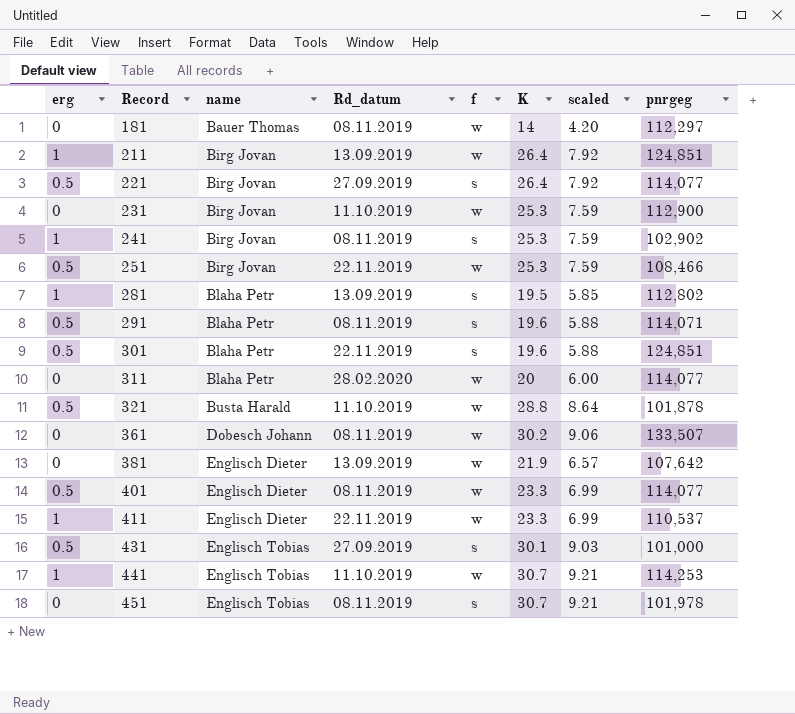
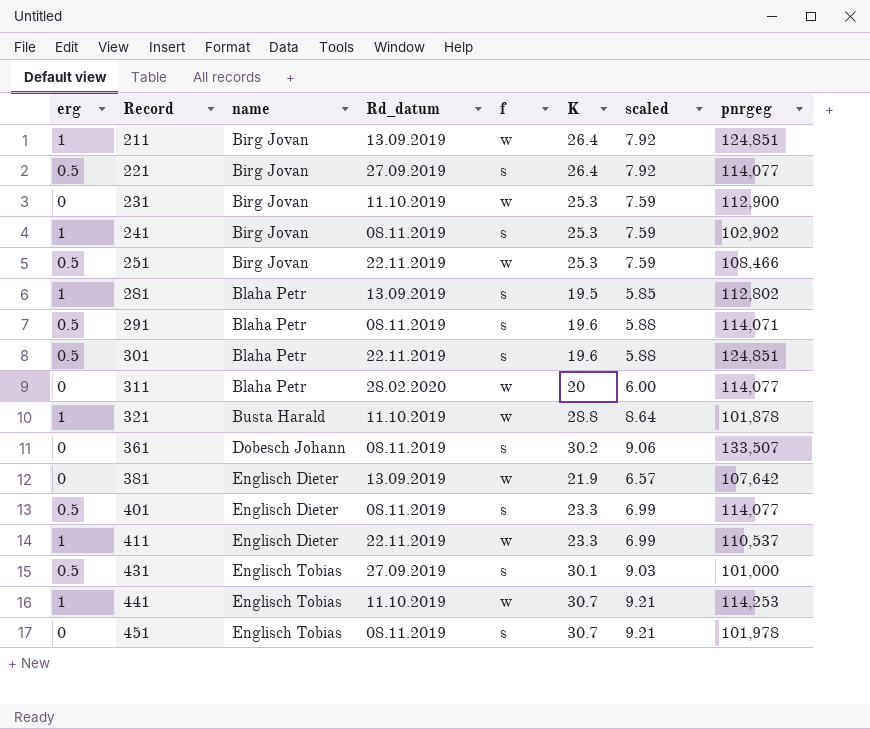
row 181: 0 | Bauer Thomas | 08.11.2019 | w | 14 | 4.20 | 112,297 -> none
321 | erg: 0.5 -> 1
361 | f: w -> s
401 | f: w -> s

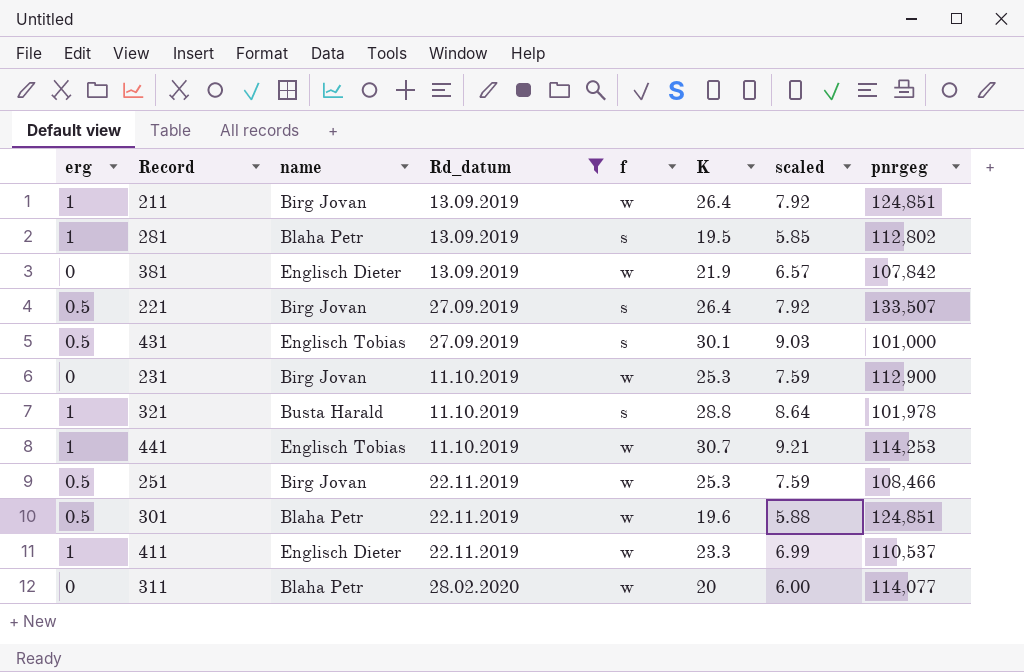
filter: none -> Rd_datum != 08.11.2019
row order: Record ascending -> Rd_datum ascending
381 | pnrgeg: 107,642 -> 107,842
221 | pnrgeg: 114,077 -> 133,507
321 | f: w -> s
321 | pnrgeg: 101,878 -> 101,978
301 | f: s -> w

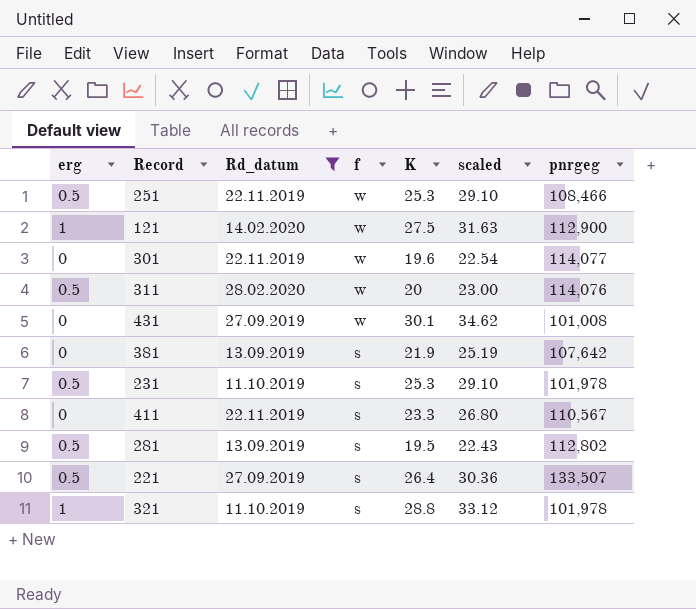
row order: Rd_datum ascending -> f descending
column name | position: 3 -> none
column scaled | formula: [K] * 0.3 -> [K] * 1.15
row 211: 1 | Birg Jovan | 13.09.2019 | w | 26.4 | 7.92 | 124,851 -> none
row 441: 1 | Englisch Tobias | 11.10.2019 | w | 30.7 | 9.21 | 114,253 -> none
row 121: none -> 1 | 14.02.2020 | w | 27.5 | 31.63 | 112,900
301 | erg: 0.5 -> 0
301 | pnrgeg: 124,851 -> 114,077
311 | erg: 0 -> 0.5
311 | pnrgeg: 114,077 -> 114,076
431 | erg: 0.5 -> 0
431 | f: s -> w
431 | pnrgeg: 101,000 -> 101,008
381 | f: w -> s
381 | pnrgeg: 107,842 -> 107,642
231 | erg: 0 -> 0.5
231 | f: w -> s
231 | pnrgeg: 112,900 -> 101,978
411 | erg: 1 -> 0
411 | f: w -> s
411 | pnrgeg: 110,537 -> 110,567
281 | erg: 1 -> 0.5

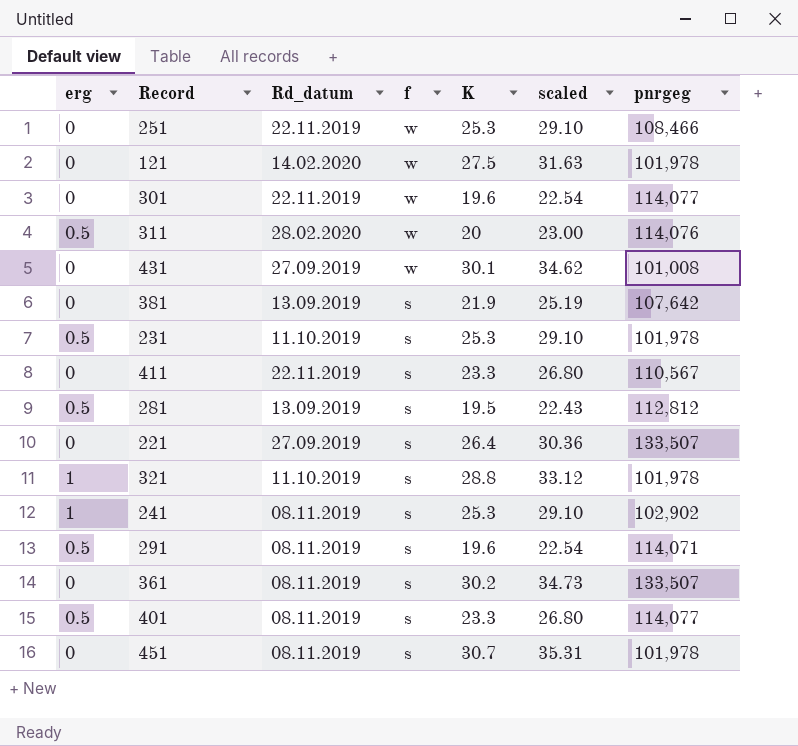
filter: Rd_datum != 08.11.2019 -> none
251 | erg: 0.5 -> 0
121 | erg: 1 -> 0
121 | pnrgeg: 112,900 -> 101,978
281 | pnrgeg: 112,802 -> 112,812
221 | erg: 0.5 -> 0

